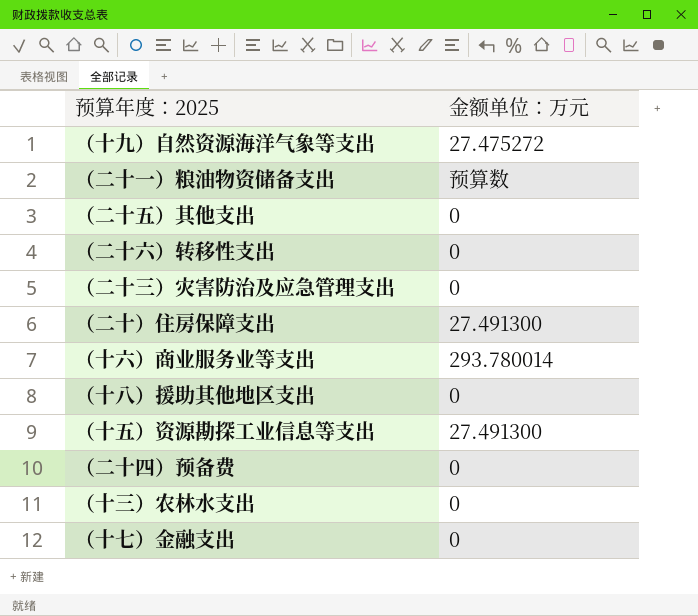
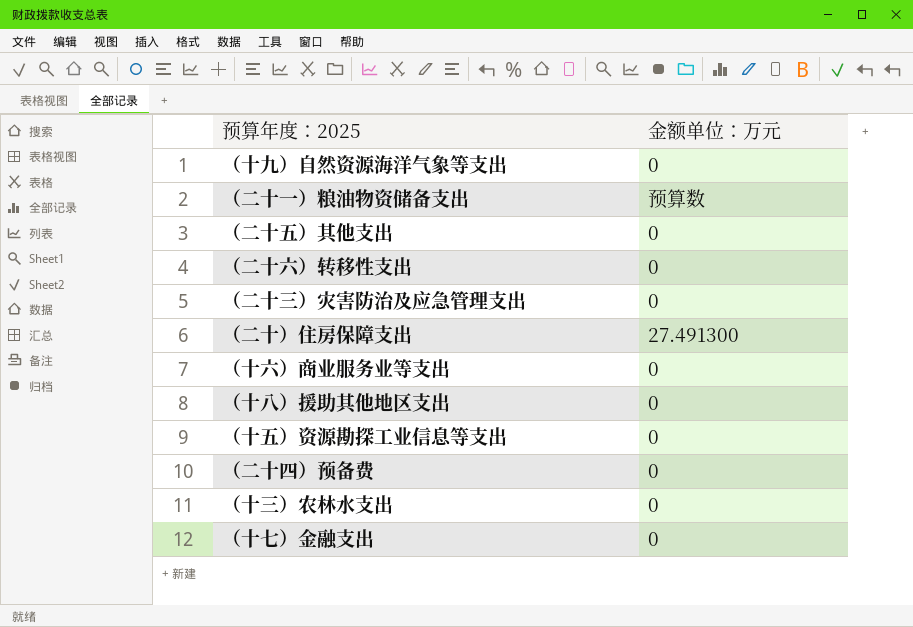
（十九）自然资源海洋气象等支出 | 金额单位：万元: 27.475272 -> 0
（十六）商业服务业等支出 | 金额单位：万元: 293.780014 -> 0
（十五）资源勘探工业信息等支出 | 金额单位：万元: 27.491300 -> 0

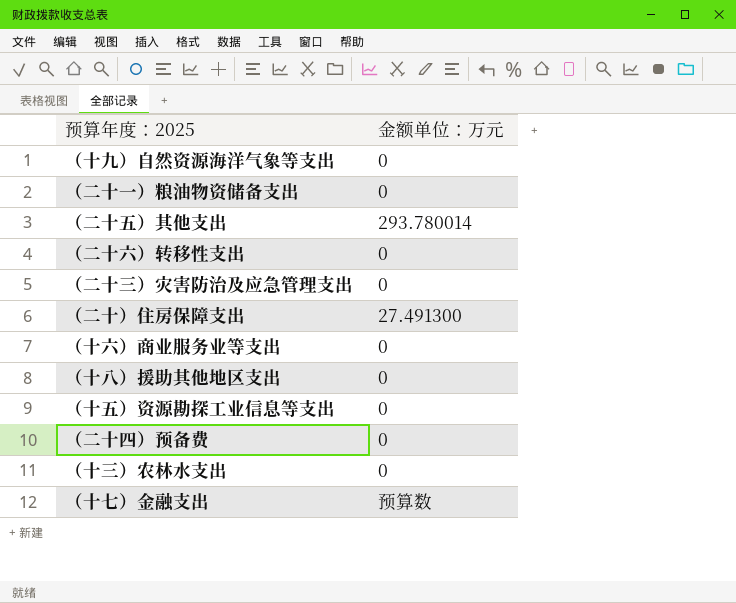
（二十一）粮油物资储备支出 | 金额单位：万元: 预算数 -> 0
（二十五）其他支出 | 金额单位：万元: 0 -> 293.780014
（十七）金融支出 | 金额单位：万元: 0 -> 预算数

